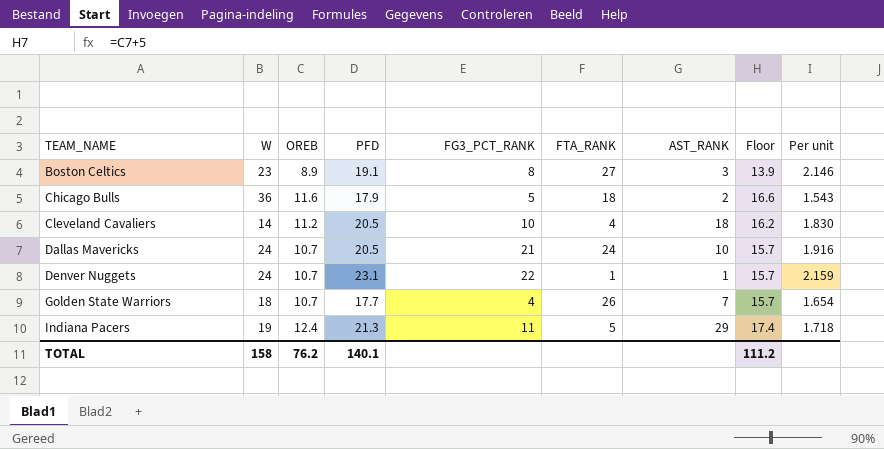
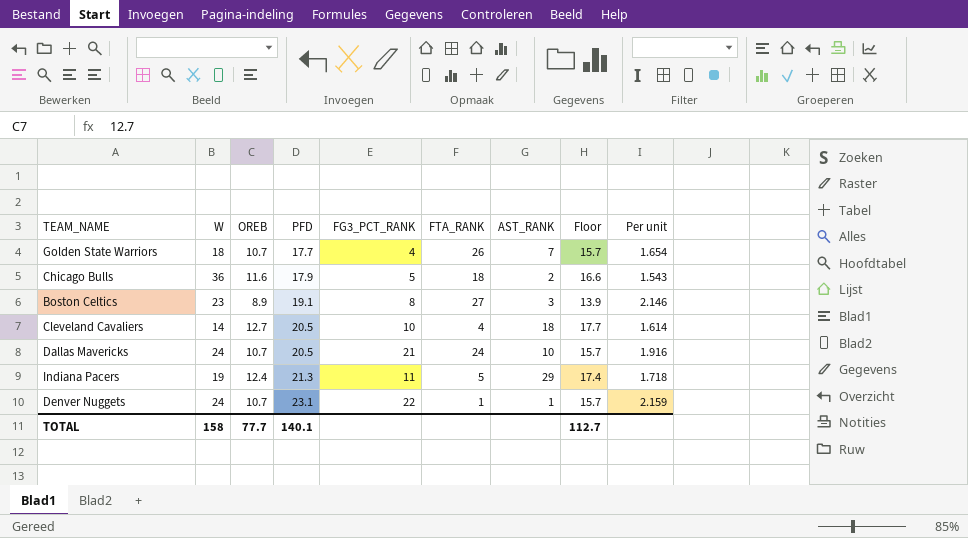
row order: TEAM_NAME ascending -> PFD ascending
Cleveland Cavaliers | OREB: 11.2 -> 12.7
Cleveland Cavaliers | Floor: 16.2 -> 17.7
Cleveland Cavaliers | Per unit: 1.830 -> 1.614
TOTAL | OREB: 76.2 -> 77.7
TOTAL | Floor: 111.2 -> 112.7

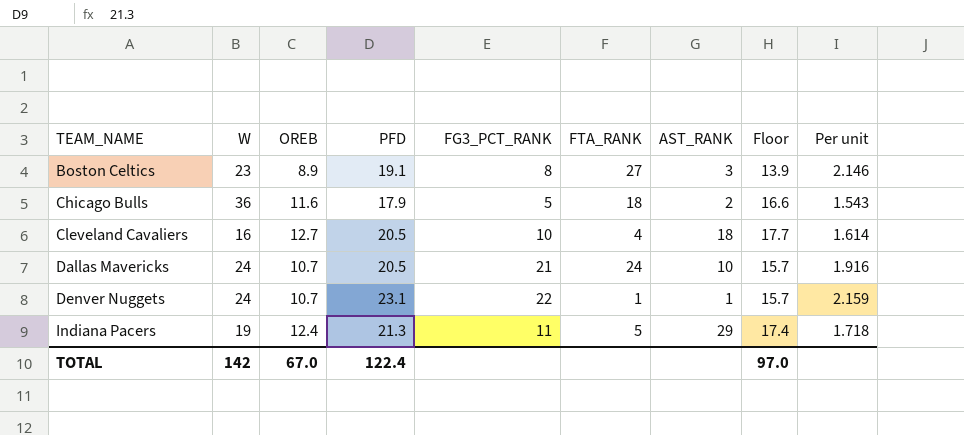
row order: PFD ascending -> TEAM_NAME ascending
row Golden State Warriors: 18 | 10.7 | 17.7 | 4 | 26 | 7 | 15.7 | 1.654 -> none
Cleveland Cavaliers | W: 14 -> 16
TOTAL | W: 158 -> 142
TOTAL | OREB: 77.7 -> 67.0
TOTAL | PFD: 140.1 -> 122.4
TOTAL | Floor: 112.7 -> 97.0

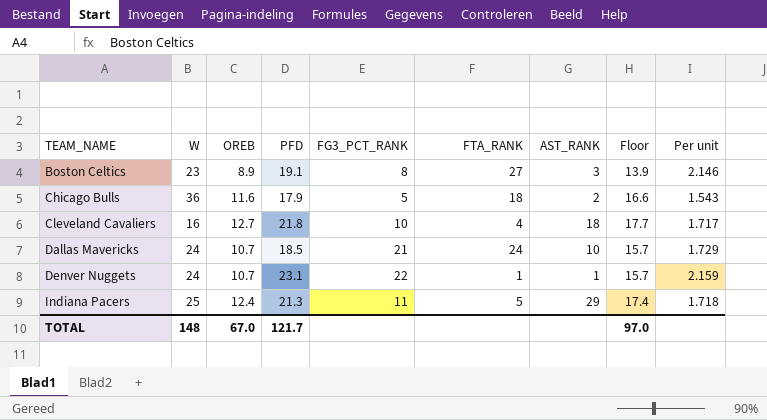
Cleveland Cavaliers | PFD: 20.5 -> 21.8
Cleveland Cavaliers | Per unit: 1.614 -> 1.717
Dallas Mavericks | PFD: 20.5 -> 18.5
Dallas Mavericks | Per unit: 1.916 -> 1.729
Indiana Pacers | W: 19 -> 25
TOTAL | W: 142 -> 148
TOTAL | PFD: 122.4 -> 121.7

